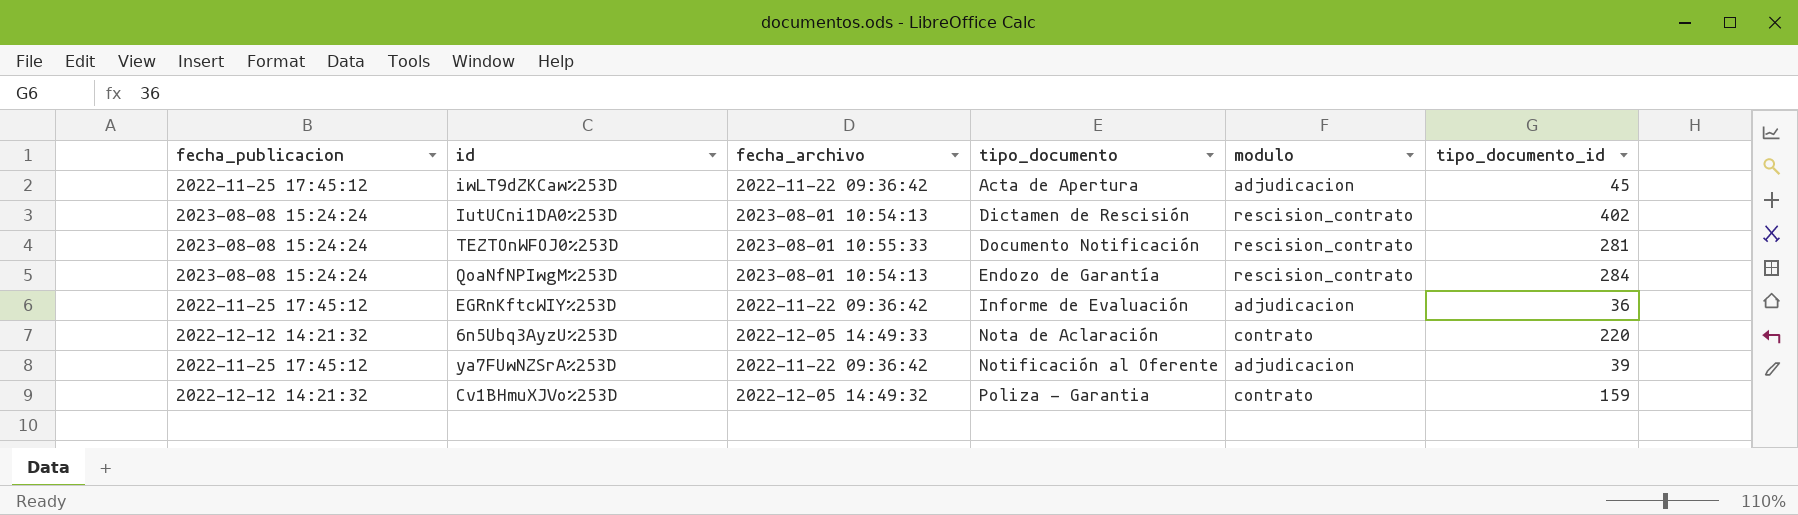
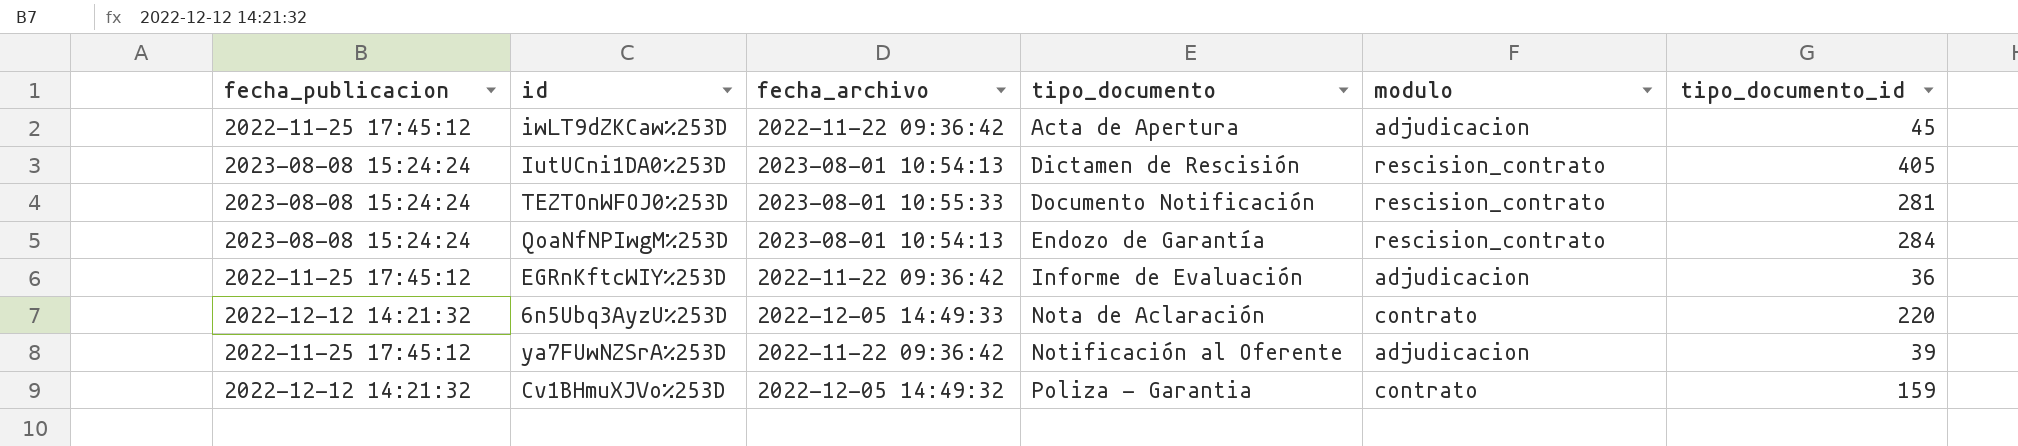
IutUCni1DA0%253D | tipo_documento_id: 402 -> 405

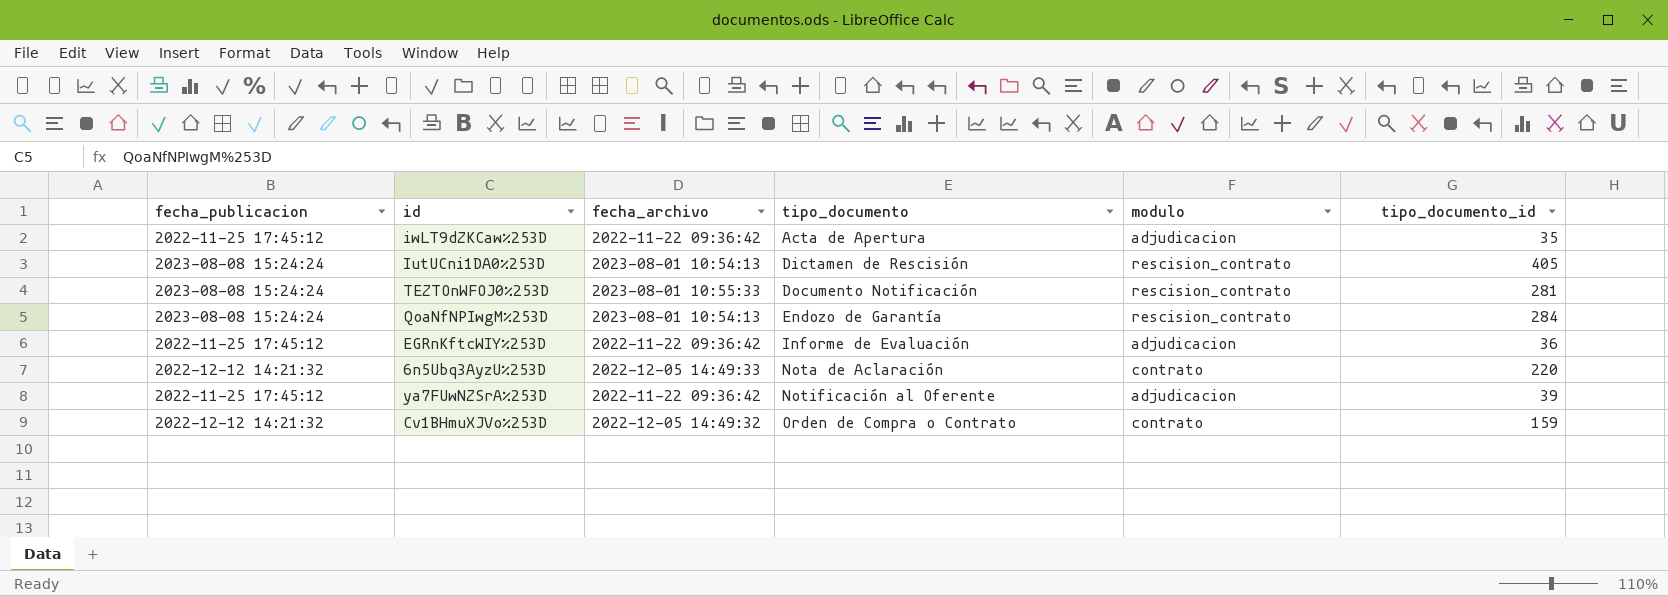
iwLT9dZKCaw%253D | tipo_documento_id: 45 -> 35
Cv1BHmuXJVo%253D | tipo_documento: Poliza - Garantia -> Orden de Compra o Contrato

